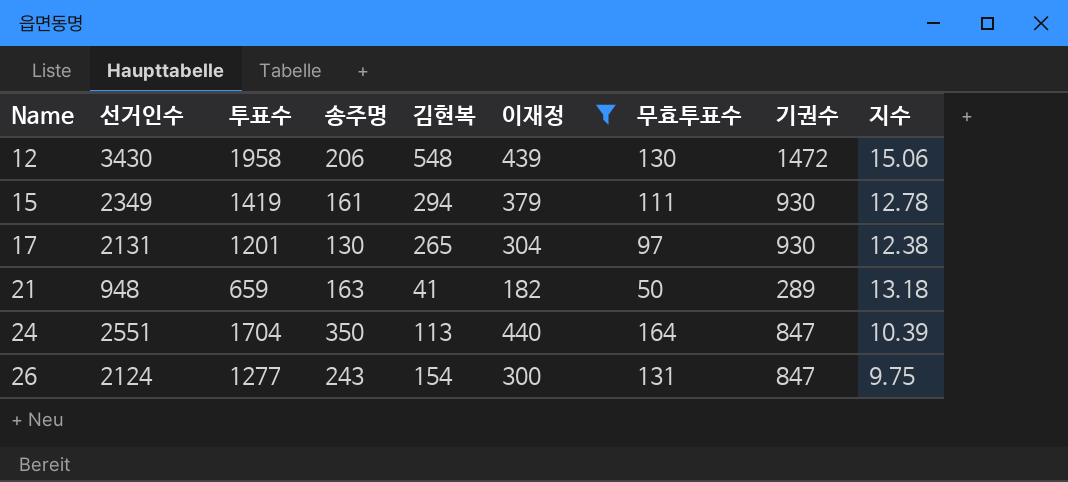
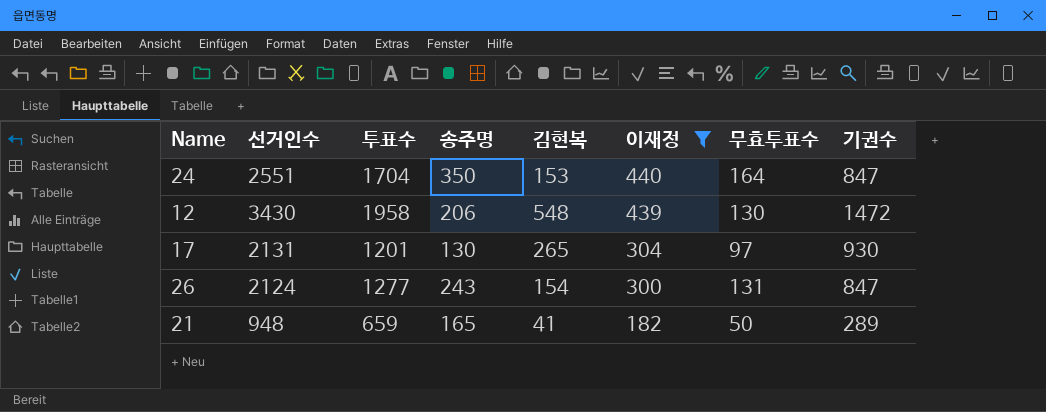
row order: Name ascending -> 이재정 descending
column 지수 | formula: [투표수] / [무효투표수] -> none
row 15: 2349 | 1419 | 161 | 294 | 379 | 111 | 930 | 12.78 -> none
24 | 김현복: 113 -> 153
21 | 송주명: 163 -> 165

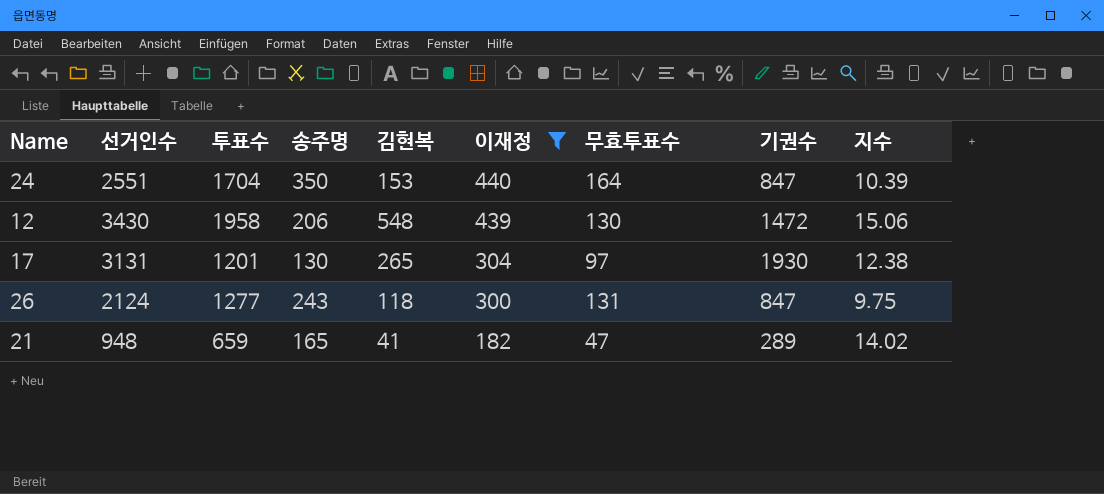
column 지수 | formula: none -> [투표수] / [무효투표수]
17 | 선거인수: 2131 -> 3131
17 | 기권수: 930 -> 1930
26 | 김현복: 154 -> 118
21 | 무효투표수: 50 -> 47

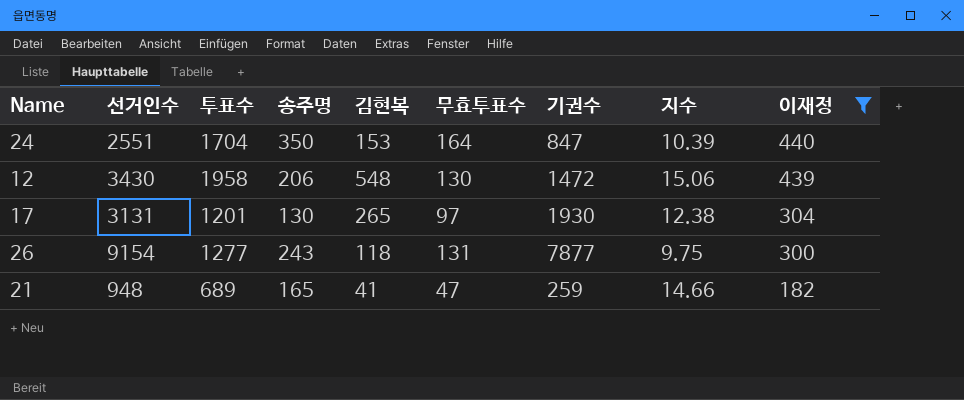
column 이재정 | position: 6 -> 9
26 | 선거인수: 2124 -> 9154
26 | 기권수: 847 -> 7877
21 | 투표수: 659 -> 689
21 | 기권수: 289 -> 259
21 | 지수: 14.02 -> 14.66

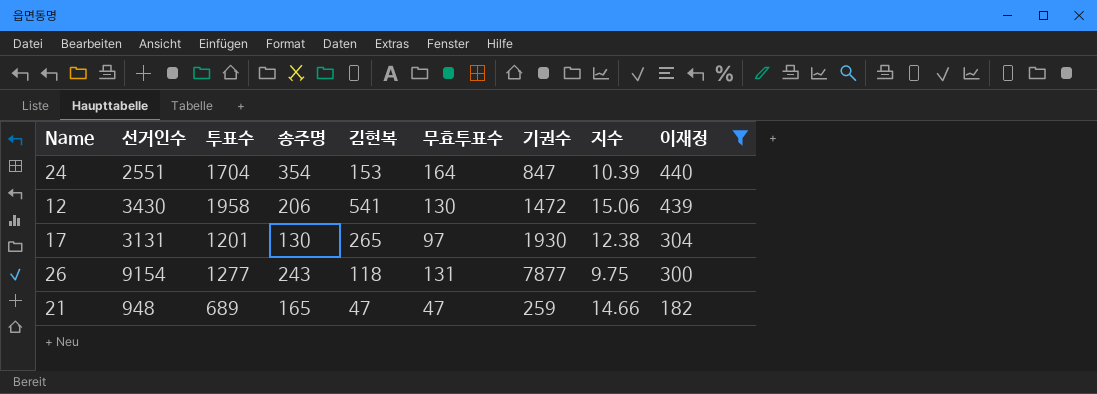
24 | 송주명: 350 -> 354
12 | 김현복: 548 -> 541
21 | 김현복: 41 -> 47

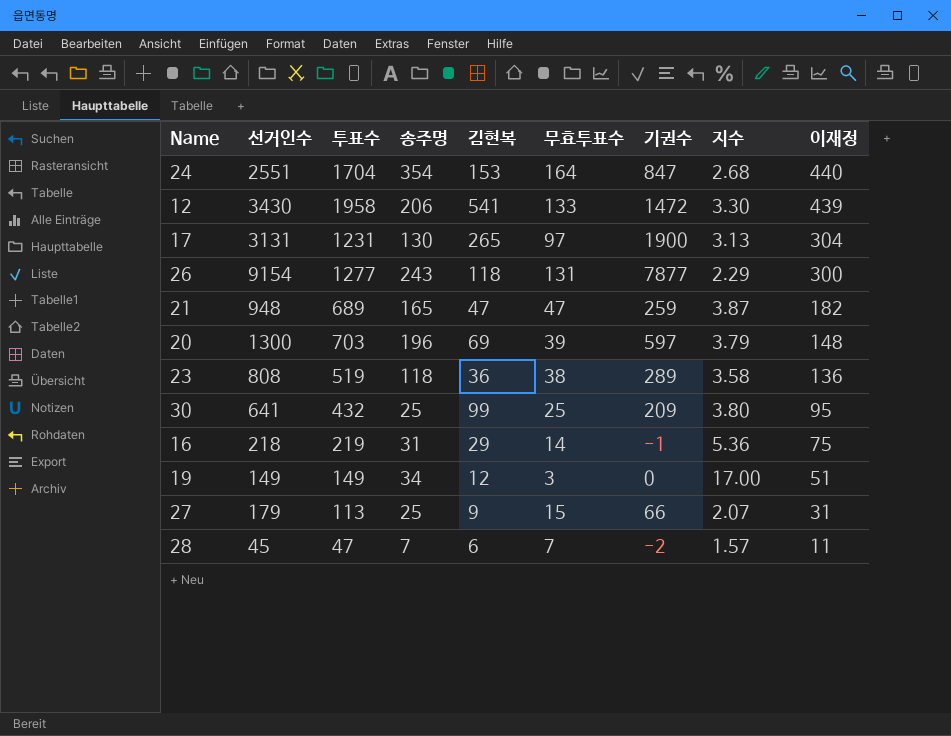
filter: 이재정 >= 182 -> none
column 지수 | formula: [투표수] / [무효투표수] -> [이재정] / [무효투표수]
12 | 무효투표수: 130 -> 133
17 | 투표수: 1201 -> 1231
17 | 기권수: 1930 -> 1900

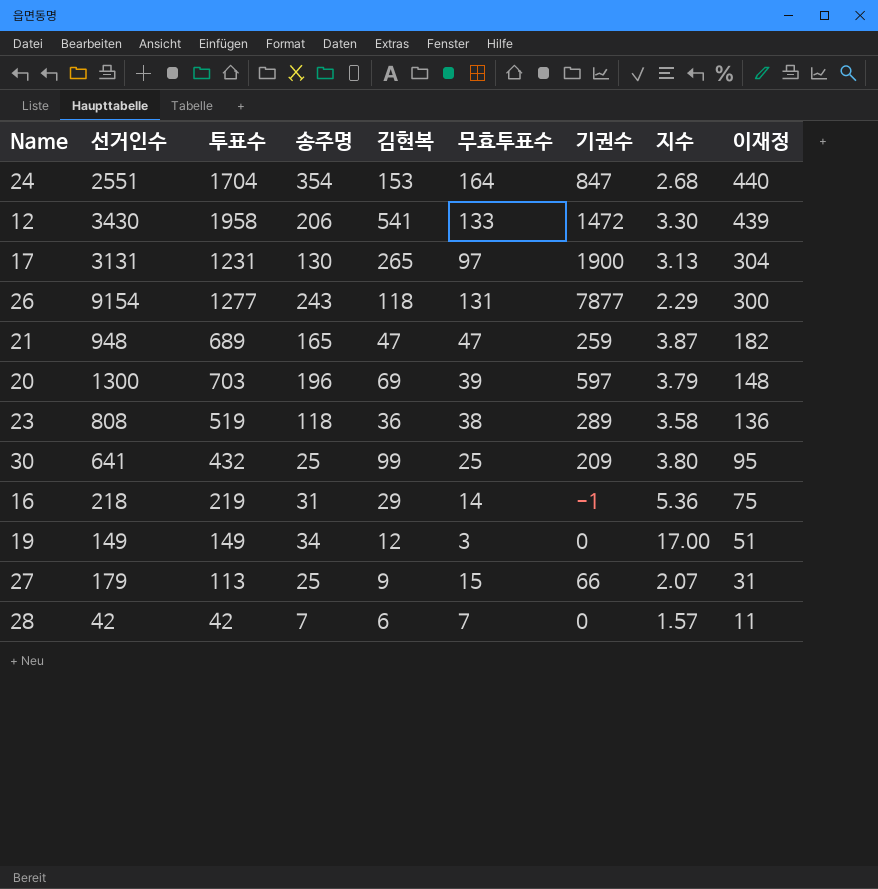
28 | 선거인수: 45 -> 42
28 | 투표수: 47 -> 42
28 | 기권수: -2 -> 0

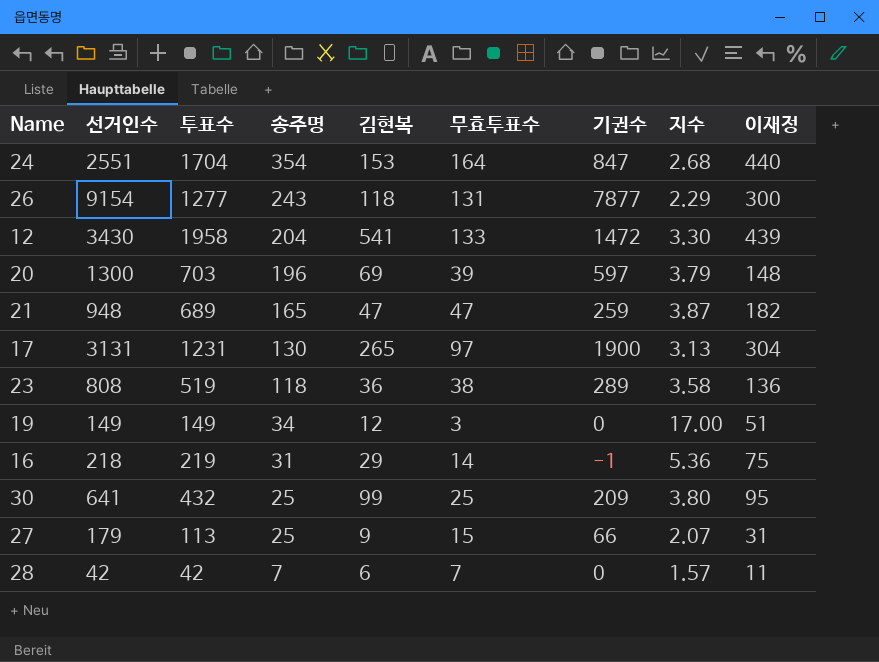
row order: 이재정 descending -> 송주명 descending
12 | 송주명: 206 -> 204

